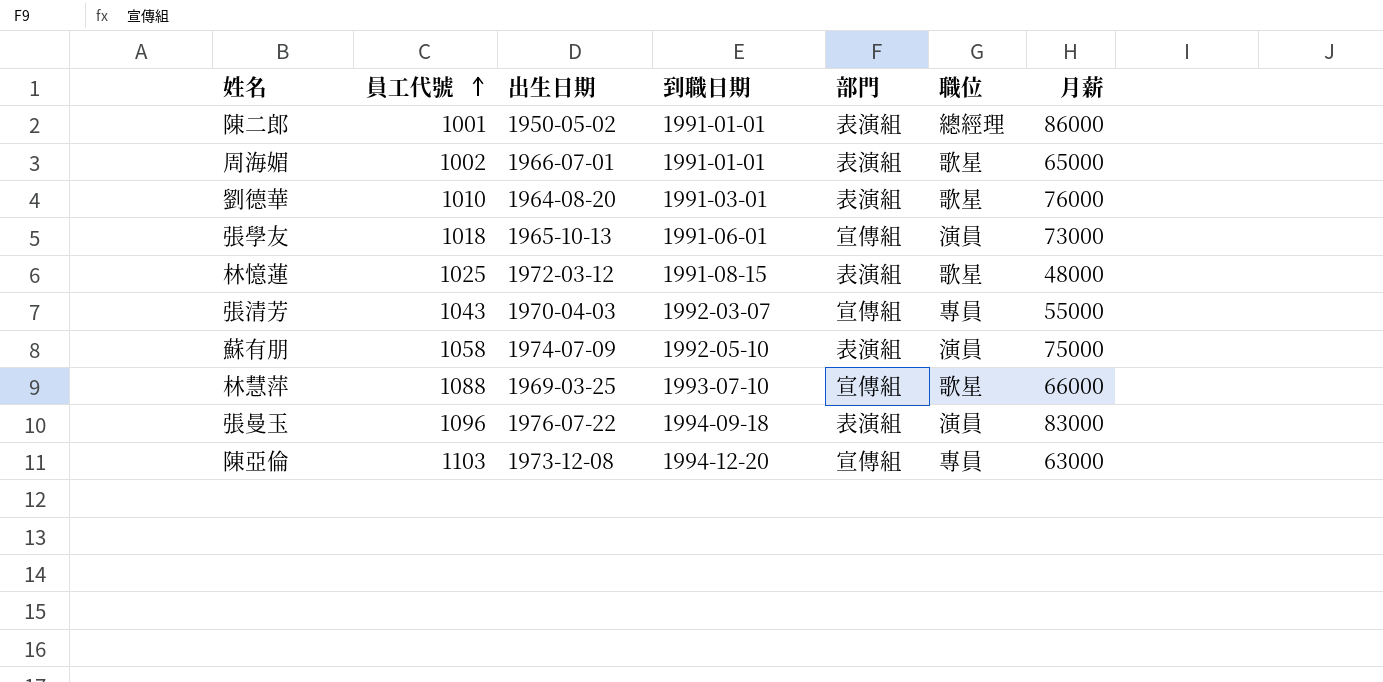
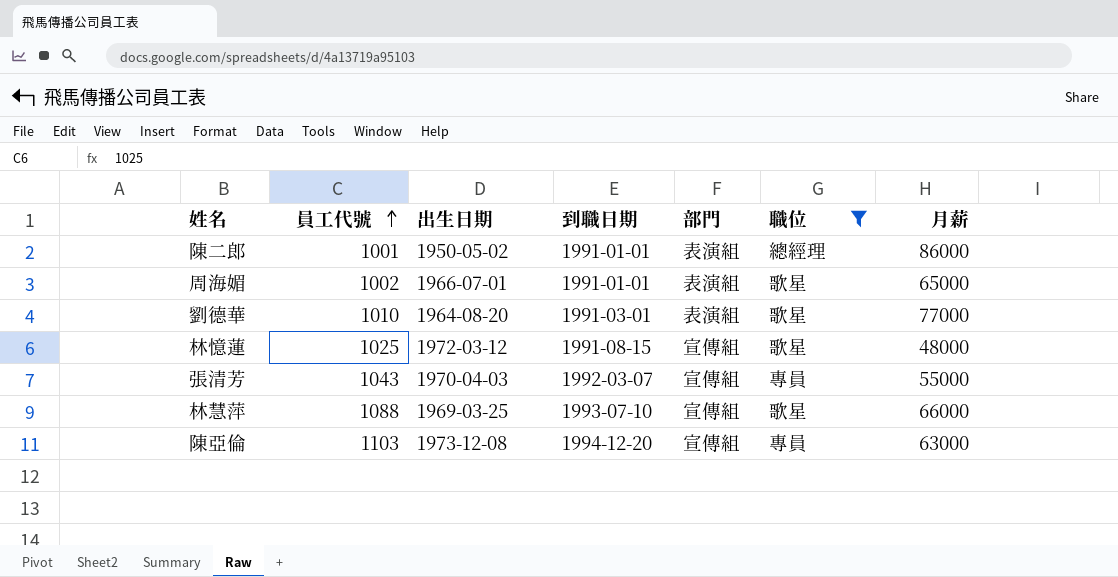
filter: none -> 職位 != 演員
劉德華 | 月薪: 76000 -> 77000
林憶蓮 | 部門: 表演組 -> 宣傳組

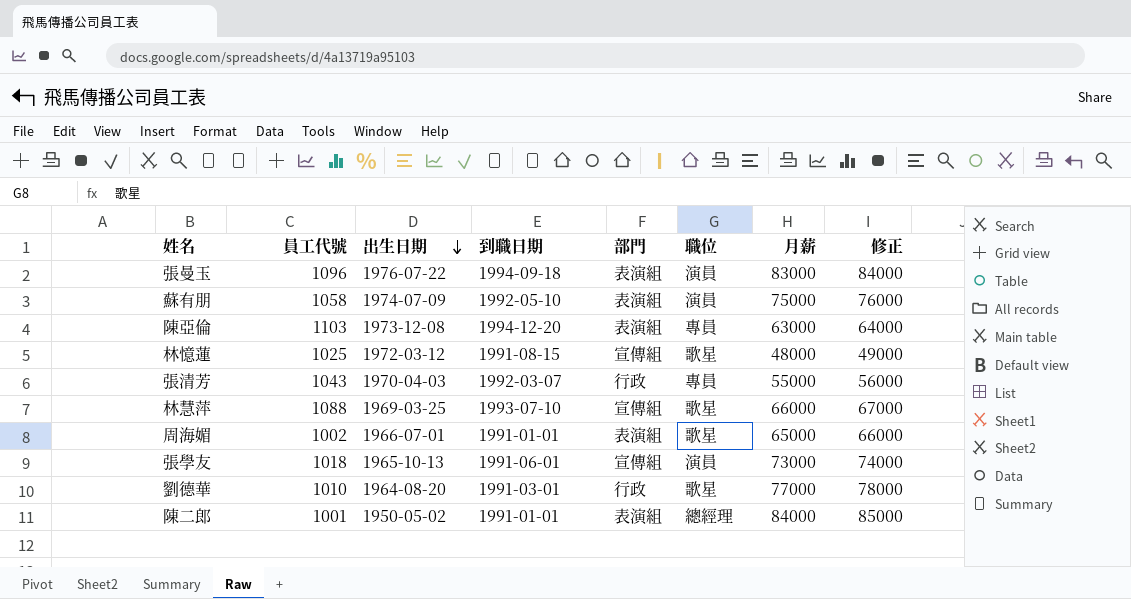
filter: 職位 != 演員 -> none
row order: 員工代號 ascending -> 出生日期 descending
column 修正 | formula: none -> [月薪] + 1000
陳亞倫 | 部門: 宣傳組 -> 表演組
張清芳 | 部門: 宣傳組 -> 行政
劉德華 | 部門: 表演組 -> 行政
陳二郎 | 月薪: 86000 -> 84000

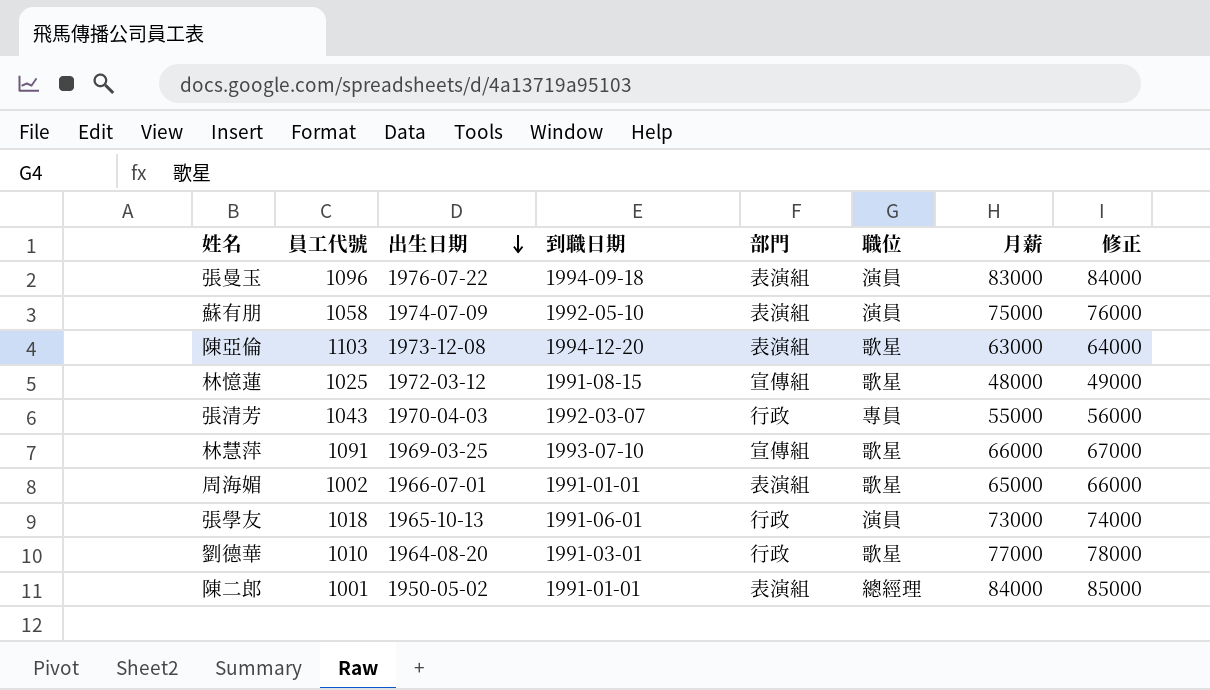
陳亞倫 | 職位: 專員 -> 歌星
林慧萍 | 員工代號: 1088 -> 1091
張學友 | 部門: 宣傳組 -> 行政

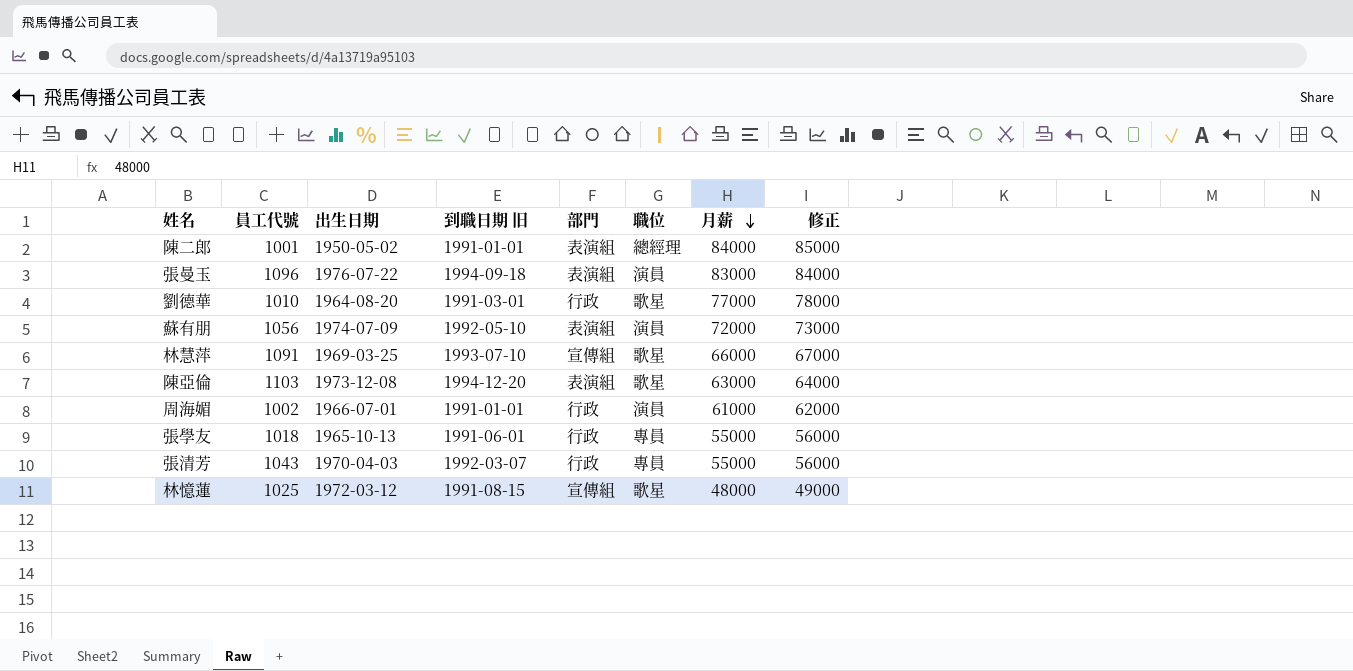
row order: 出生日期 descending -> 月薪 descending
column name: 到職日期 -> 到職日期 旧
蘇有朋 | 員工代號: 1058 -> 1056
蘇有朋 | 月薪: 75000 -> 72000
蘇有朋 | 修正: 76000 -> 73000
周海媚 | 部門: 表演組 -> 行政
周海媚 | 職位: 歌星 -> 演員
周海媚 | 月薪: 65000 -> 61000
周海媚 | 修正: 66000 -> 62000
張學友 | 職位: 演員 -> 專員
張學友 | 月薪: 73000 -> 55000
張學友 | 修正: 74000 -> 56000

